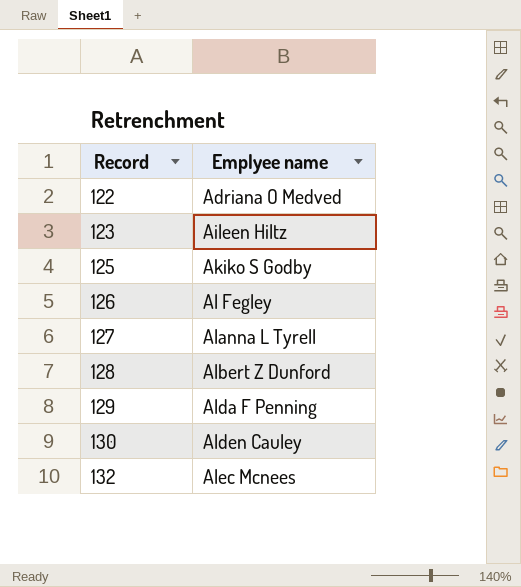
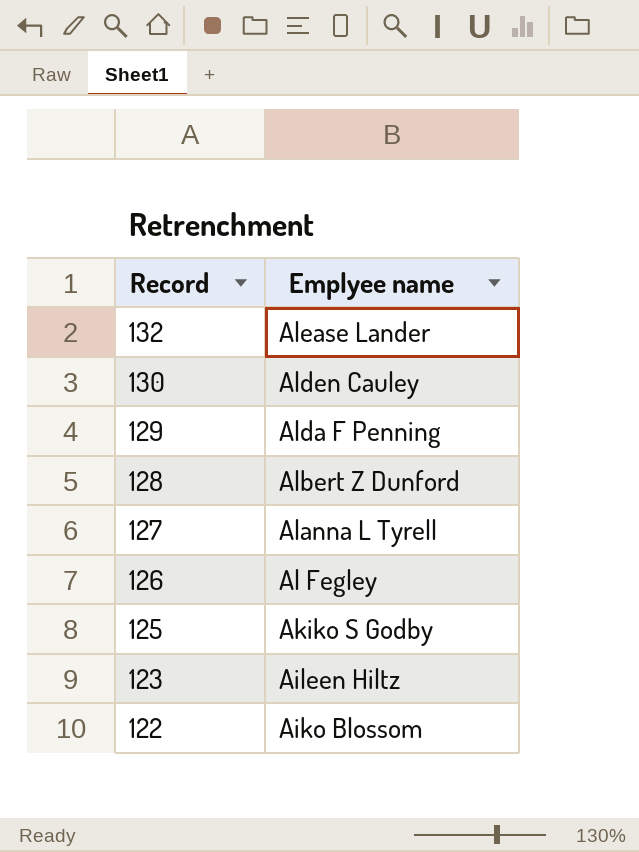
row order: Record ascending -> Record descending
132 | Emplyee name: Alec Mcnees -> Alease Lander
122 | Emplyee name: Adriana O Medved -> Aiko Blossom

